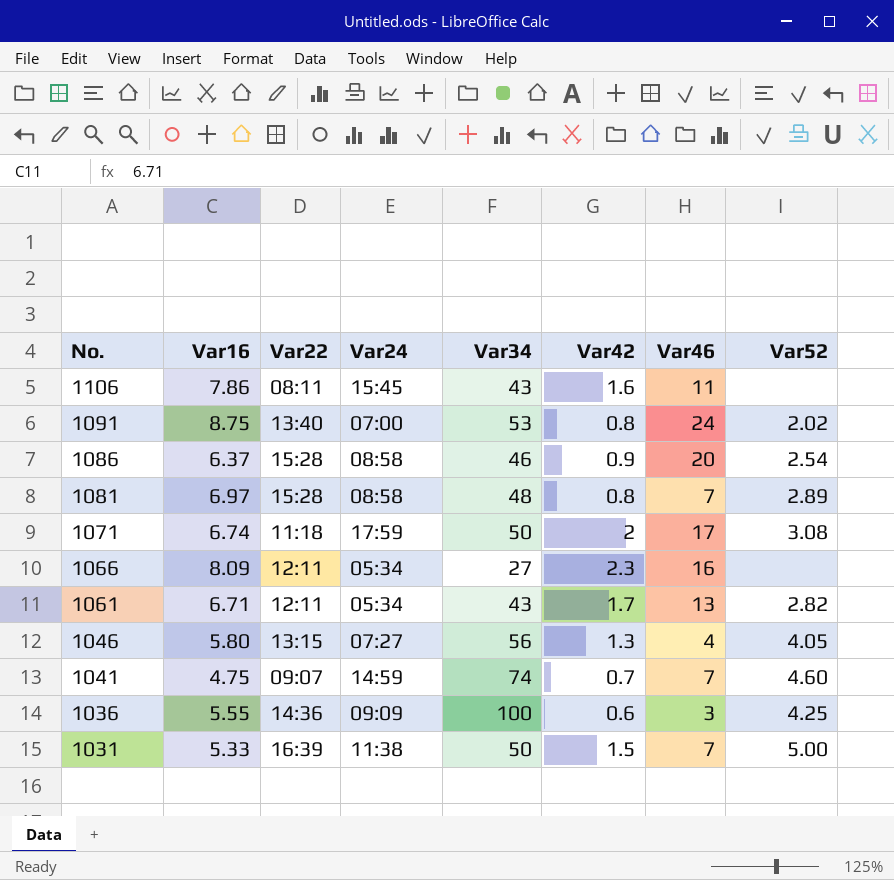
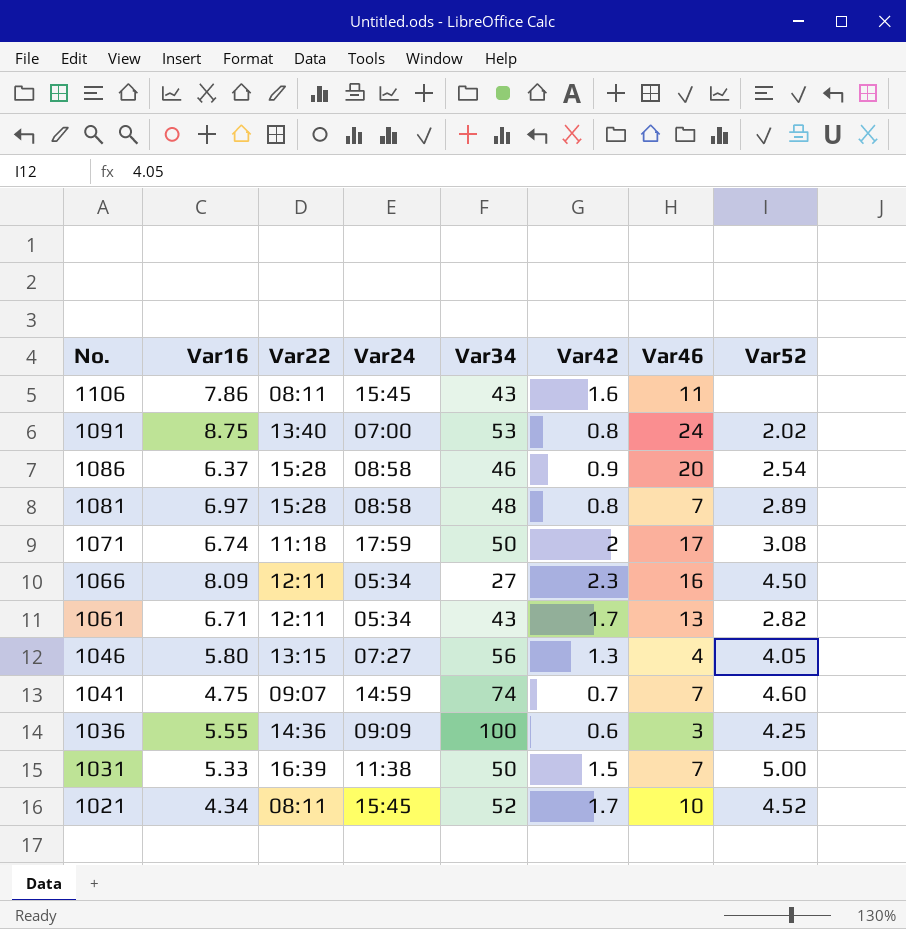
1066 | Var52: none -> 4.50
row 1021: none -> 4.34 | 08:11 | 15:45 | 52 | 1.7 | 10 | 4.52

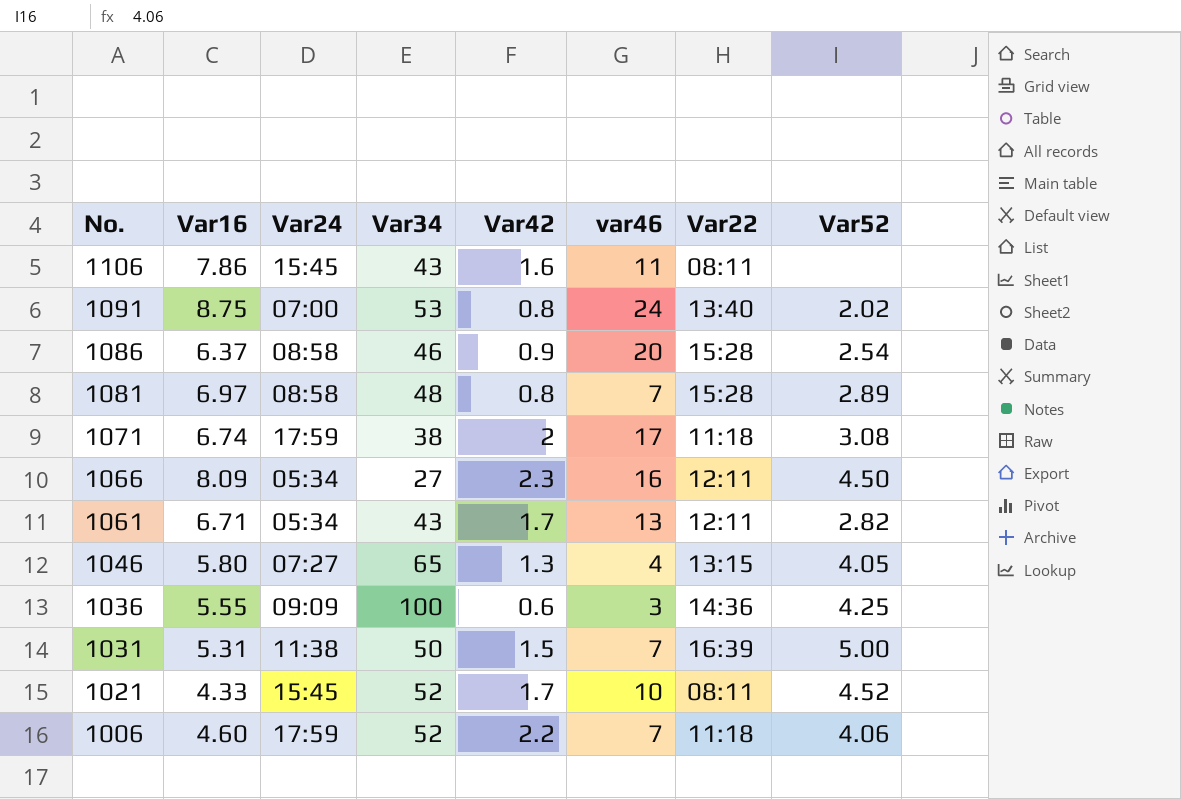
column name: Var46 -> var46
column Var22 | position: 3 -> 7
row 1041: 4.75 | 09:07 | 14:59 | 74 | 0.7 | 7 | 4.60 -> none
1071 | Var34: 50 -> 38
1046 | Var34: 56 -> 65
1031 | Var16: 5.33 -> 5.31
1021 | Var16: 4.34 -> 4.33
row 1006: none -> 4.60 | 17:59 | 52 | 2.2 | 7 | 11:18 | 4.06

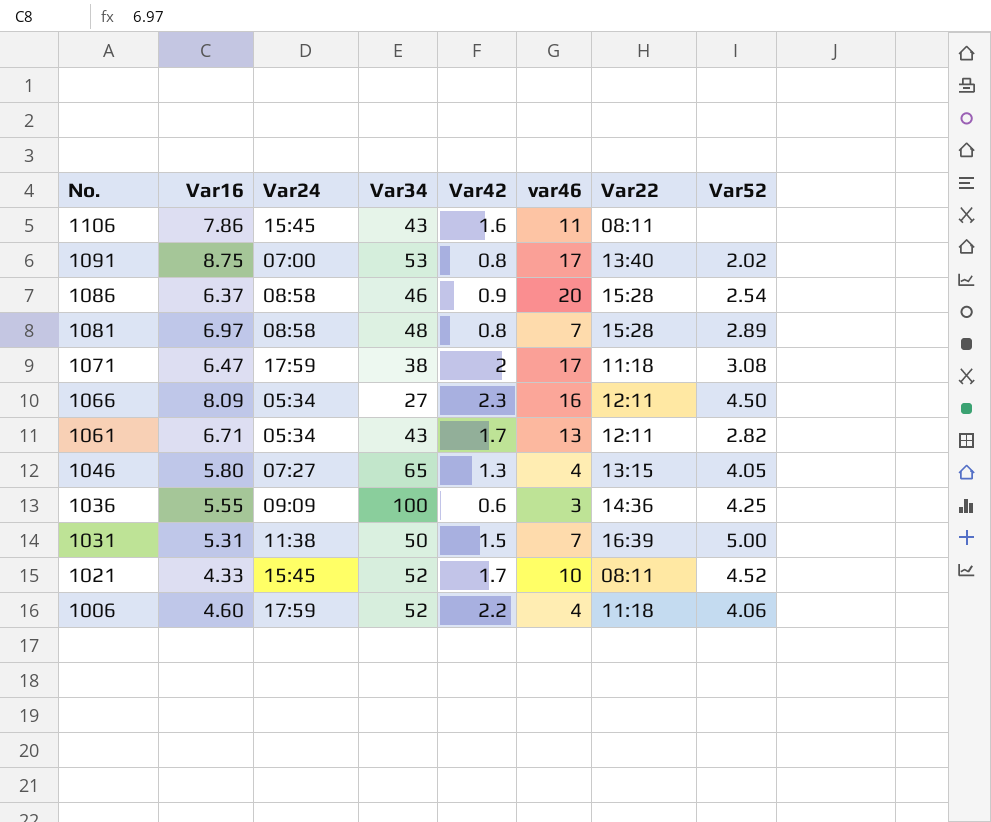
1091 | var46: 24 -> 17
1071 | Var16: 6.74 -> 6.47
1006 | var46: 7 -> 4

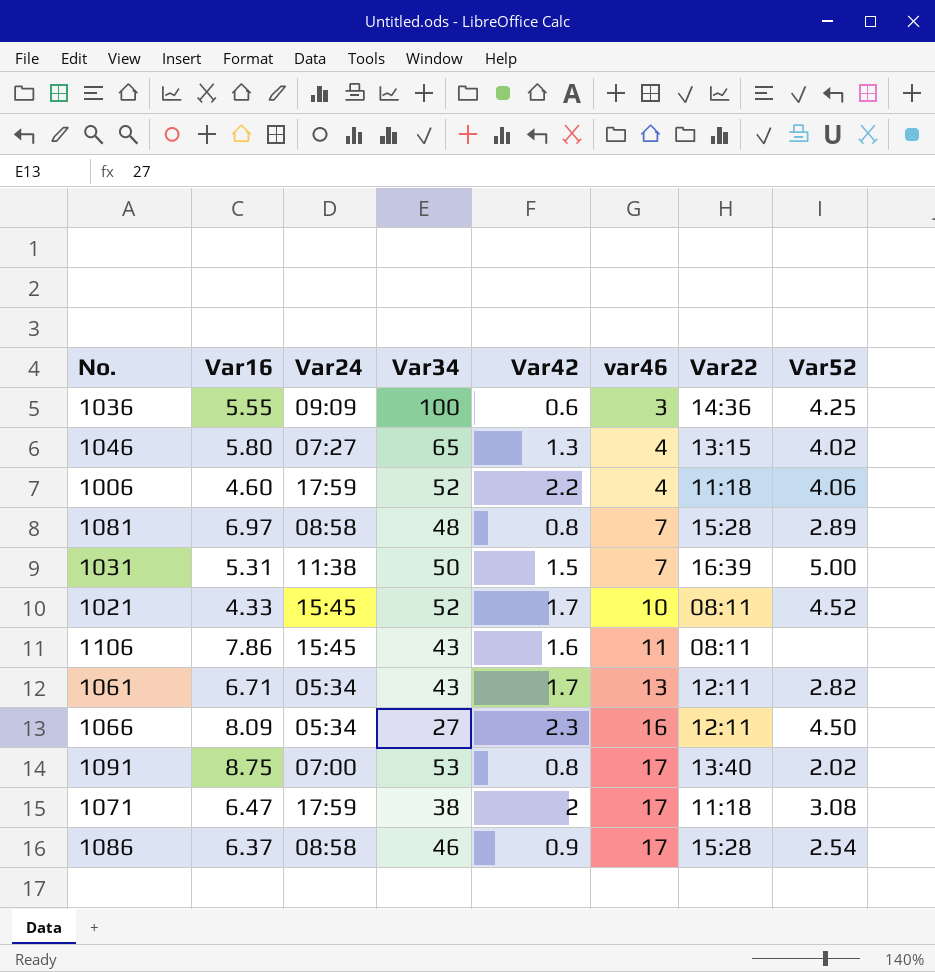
row order: No. descending -> var46 ascending
1046 | Var52: 4.05 -> 4.02
1086 | var46: 20 -> 17

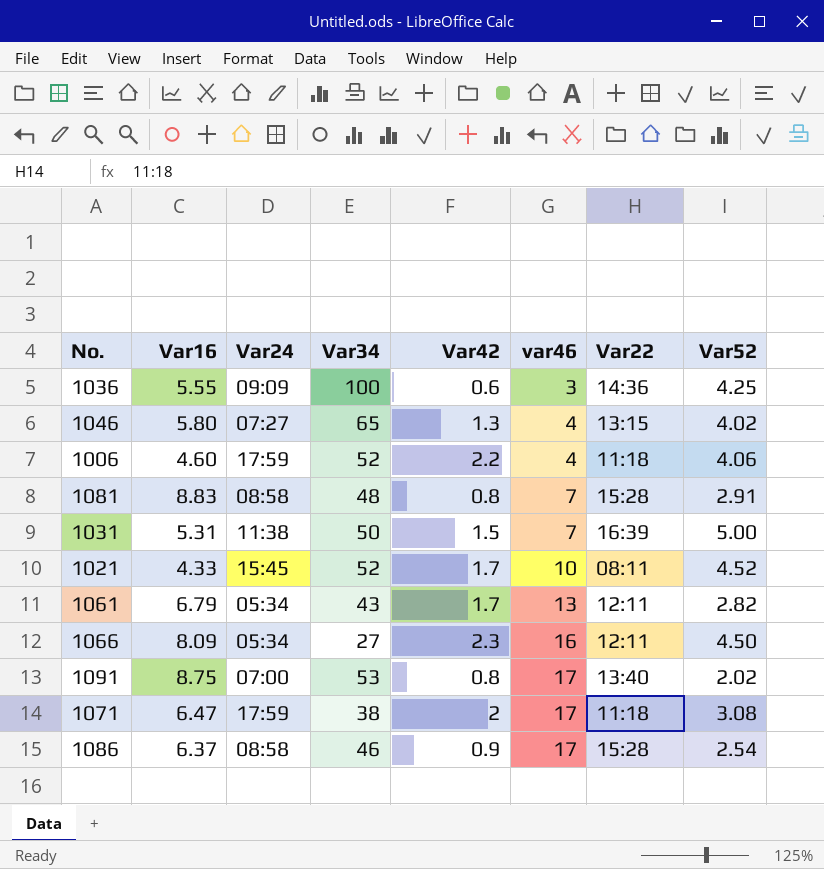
row 1106: 7.86 | 15:45 | 43 | 1.6 | 11 | 08:11 | none -> none
1081 | Var16: 6.97 -> 8.83
1081 | Var52: 2.89 -> 2.91
1061 | Var16: 6.71 -> 6.79

